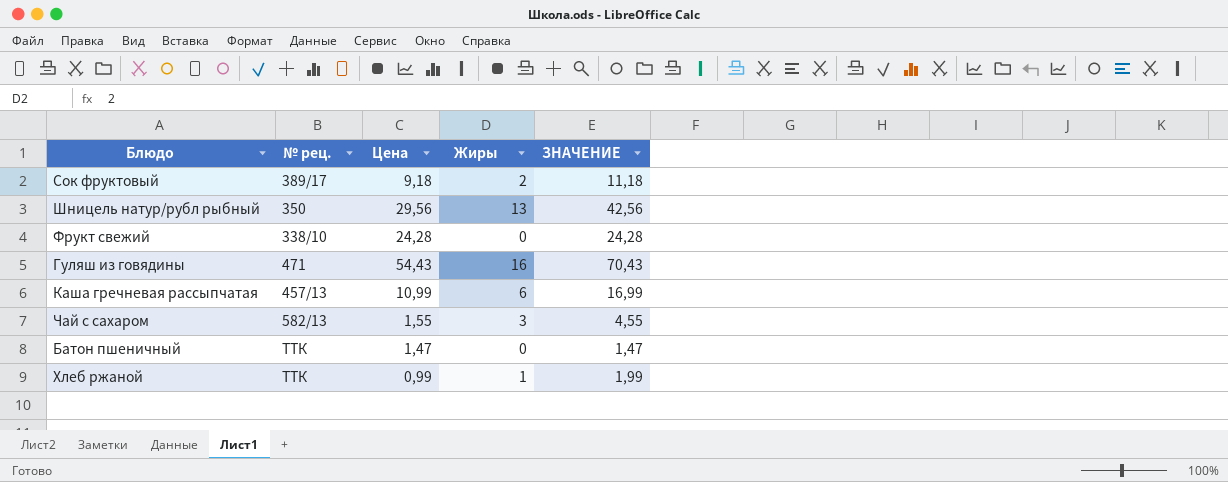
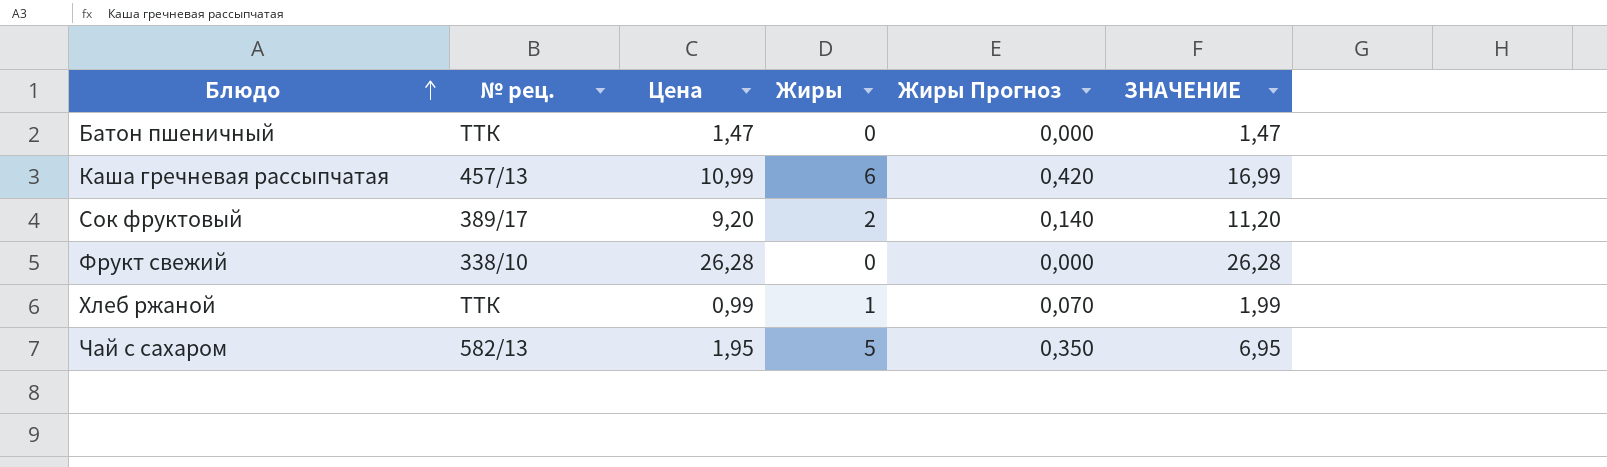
row order: none -> Блюдо ascending
column Жиры Прогноз | formula: none -> [Жиры] * 0,07
row Шницель натур/рубл рыбный: 350 | 29,56 | 13 | 42,56 -> none
row Гуляш из говядины: 471 | 54,43 | 16 | 70,43 -> none
Сок фруктовый | Цена: 9,18 -> 9,20
Сок фруктовый | ЗНАЧЕНИЕ: 11,18 -> 11,20
Фрукт свежий | Цена: 24,28 -> 26,28
Фрукт свежий | ЗНАЧЕНИЕ: 24,28 -> 26,28
Чай с сахаром | Цена: 1,55 -> 1,95
Чай с сахаром | Жиры: 3 -> 5
Чай с сахаром | ЗНАЧЕНИЕ: 4,55 -> 6,95

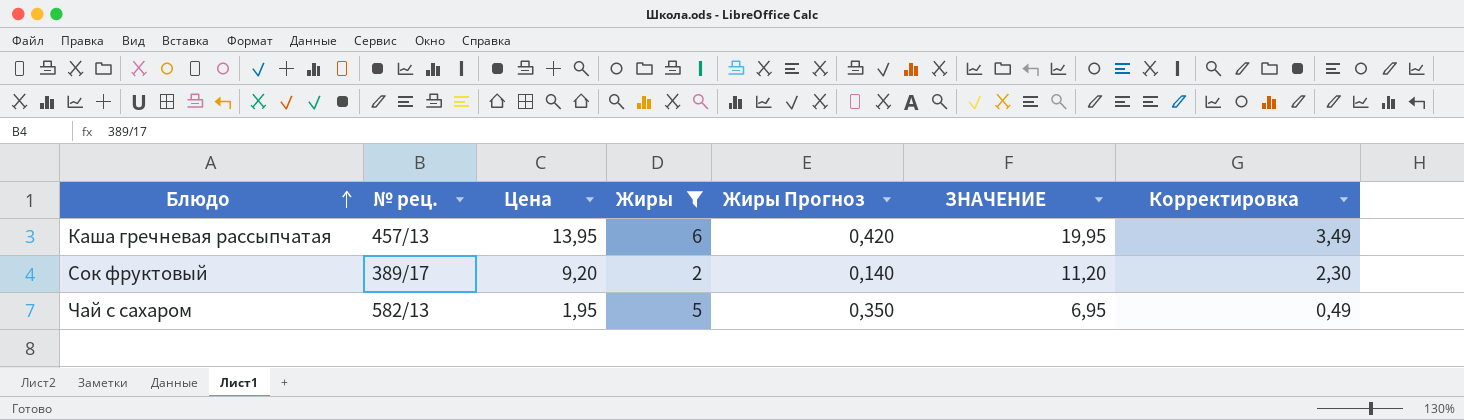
filter: none -> Жиры >= 2
column Корректировка | formula: none -> [Цена] * 0,25
Каша гречневая рассыпчатая | Цена: 10,99 -> 13,95
Каша гречневая рассыпчатая | ЗНАЧЕНИЕ: 16,99 -> 19,95

